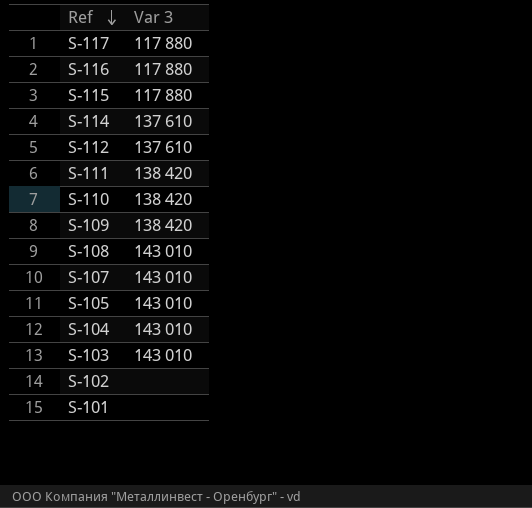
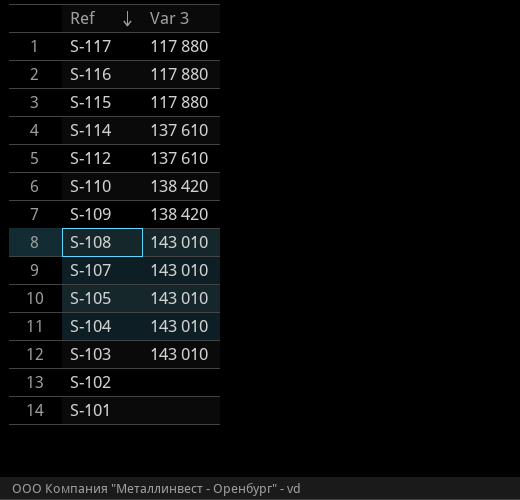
row S-111: 138 420 -> none

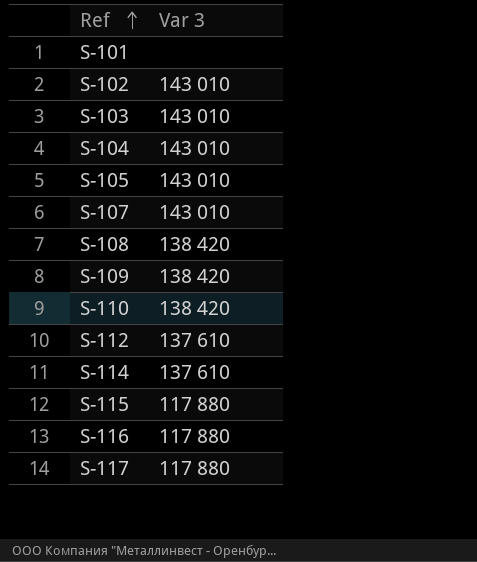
row order: Ref descending -> Ref ascending
S-102 | Var 3: none -> 143 010
S-108 | Var 3: 143 010 -> 138 420

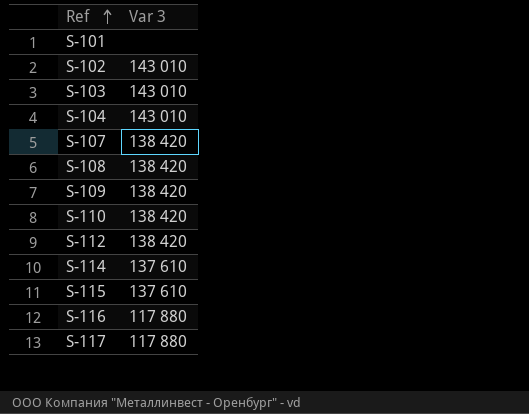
row S-105: 143 010 -> none
S-107 | Var 3: 143 010 -> 138 420
S-112 | Var 3: 137 610 -> 138 420
S-115 | Var 3: 117 880 -> 137 610

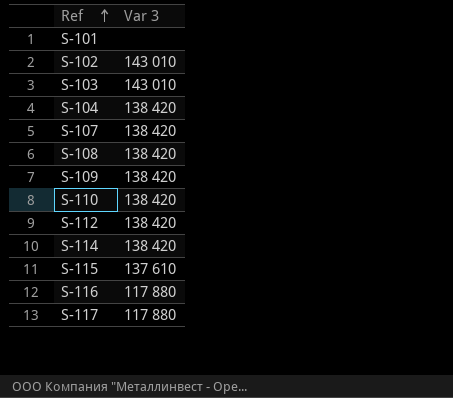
S-104 | Var 3: 143 010 -> 138 420
S-114 | Var 3: 137 610 -> 138 420

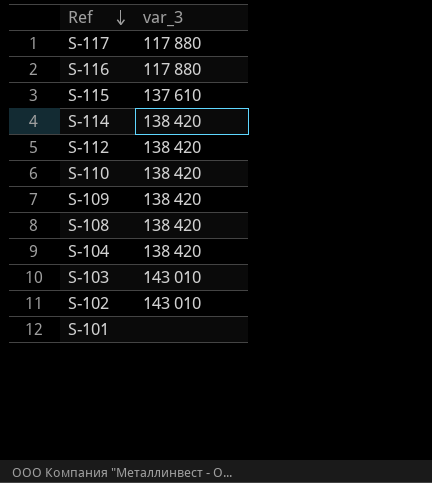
row order: Ref ascending -> Ref descending
column name: Var 3 -> var_3
row S-107: 138 420 -> none

